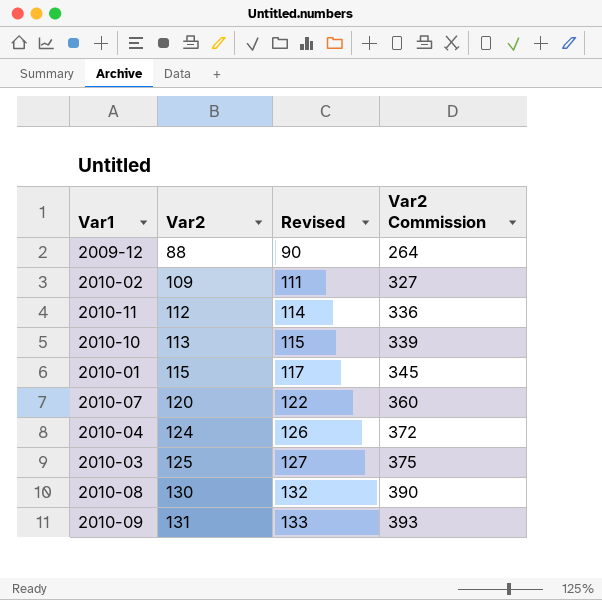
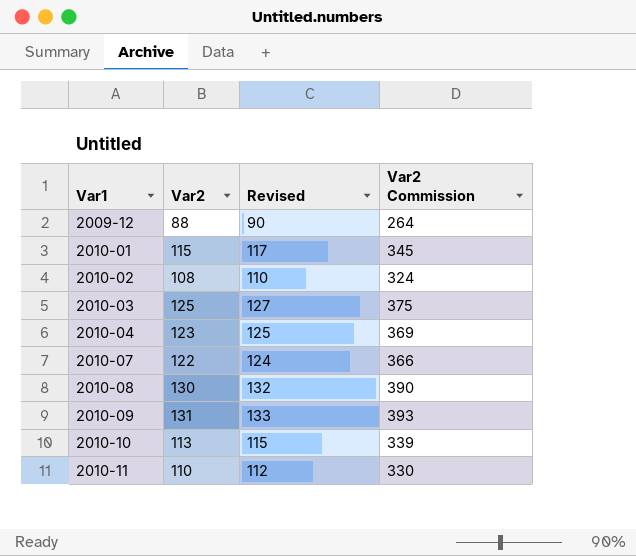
row order: Var2 ascending -> Var1 ascending
2010-02 | Var2: 109 -> 108
2010-02 | Revised: 111 -> 110
2010-02 | Var2 Commission: 327 -> 324
2010-04 | Var2: 124 -> 123
2010-04 | Revised: 126 -> 125
2010-04 | Var2 Commission: 372 -> 369
2010-07 | Var2: 120 -> 122
2010-07 | Revised: 122 -> 124
2010-07 | Var2 Commission: 360 -> 366
2010-11 | Var2: 112 -> 110
2010-11 | Revised: 114 -> 112
2010-11 | Var2 Commission: 336 -> 330

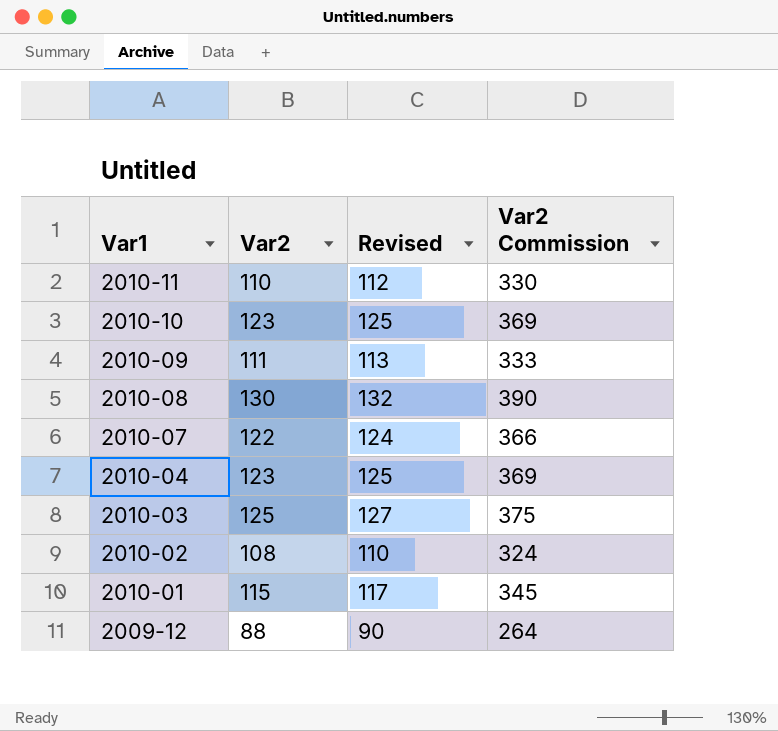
row order: Var1 ascending -> Var1 descending
2010-10 | Var2: 113 -> 123
2010-10 | Revised: 115 -> 125
2010-10 | Var2 Commission: 339 -> 369
2010-09 | Var2: 131 -> 111
2010-09 | Revised: 133 -> 113
2010-09 | Var2 Commission: 393 -> 333

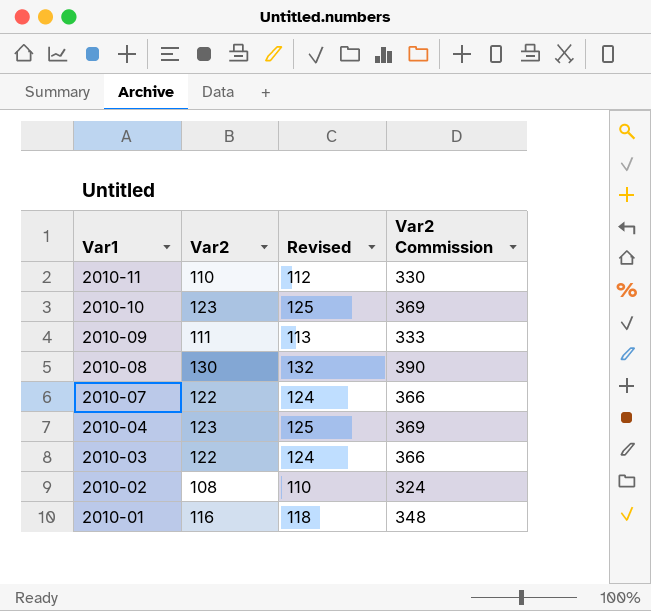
row 2009-12: 88 | 90 | 264 -> none
2010-03 | Var2: 125 -> 122
2010-03 | Revised: 127 -> 124
2010-03 | Var2 Commission: 375 -> 366
2010-01 | Var2: 115 -> 116
2010-01 | Revised: 117 -> 118
2010-01 | Var2 Commission: 345 -> 348

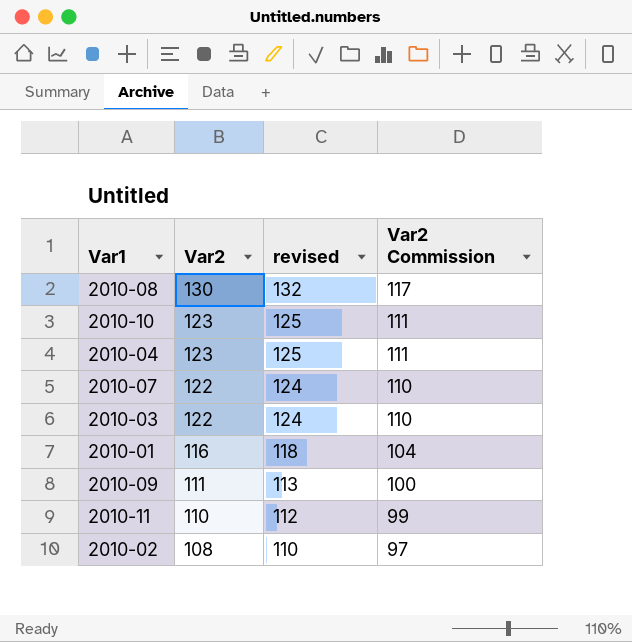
row order: Var1 descending -> Var2 descending
column name: Revised -> revised
column Var2 Commission | formula: [Var2] * 3 -> [Var2] * 0.9

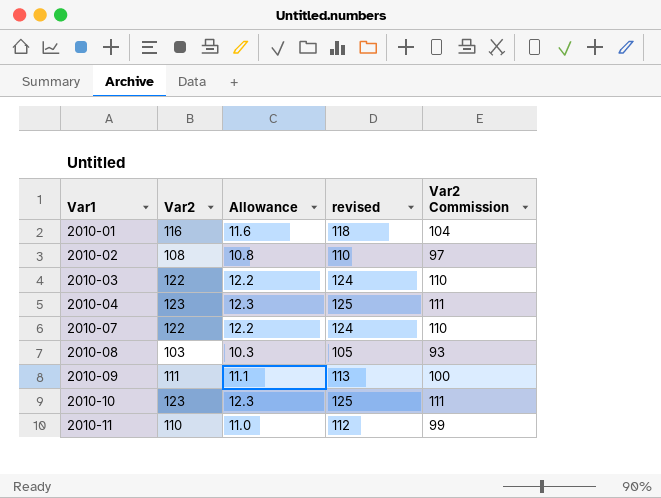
row order: Var2 descending -> Var1 ascending
column Allowance | formula: none -> [Var2] * 0.1
2010-08 | Var2: 130 -> 103
2010-08 | revised: 132 -> 105
2010-08 | Var2 Commission: 117 -> 93

